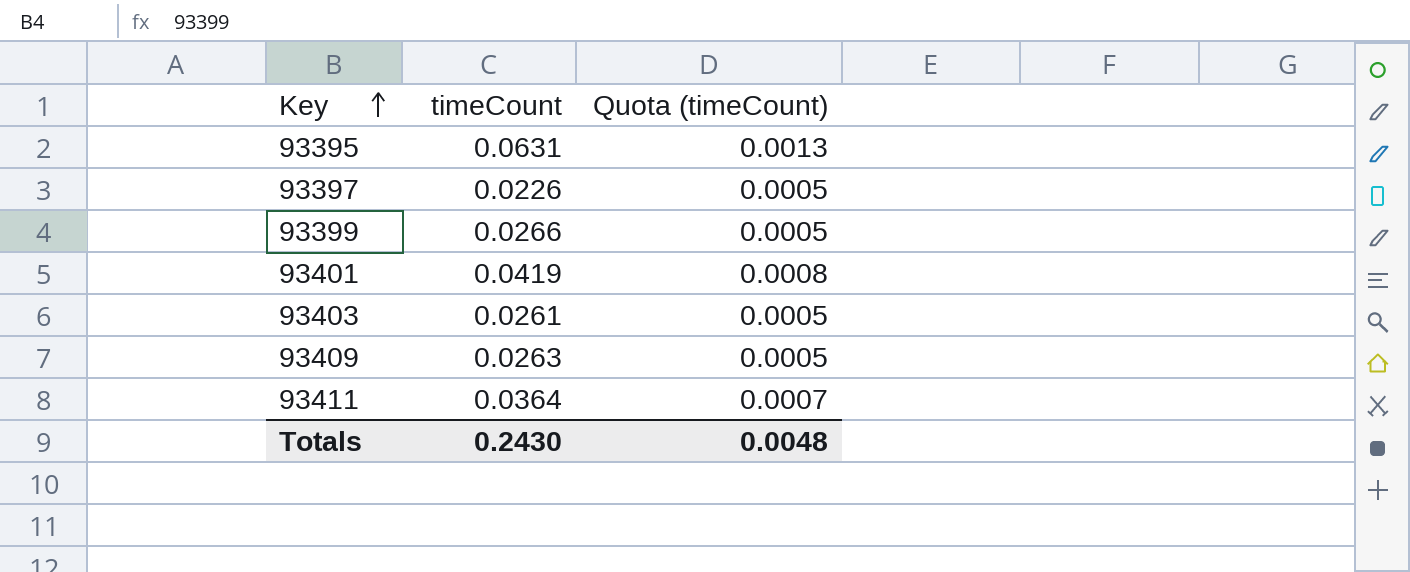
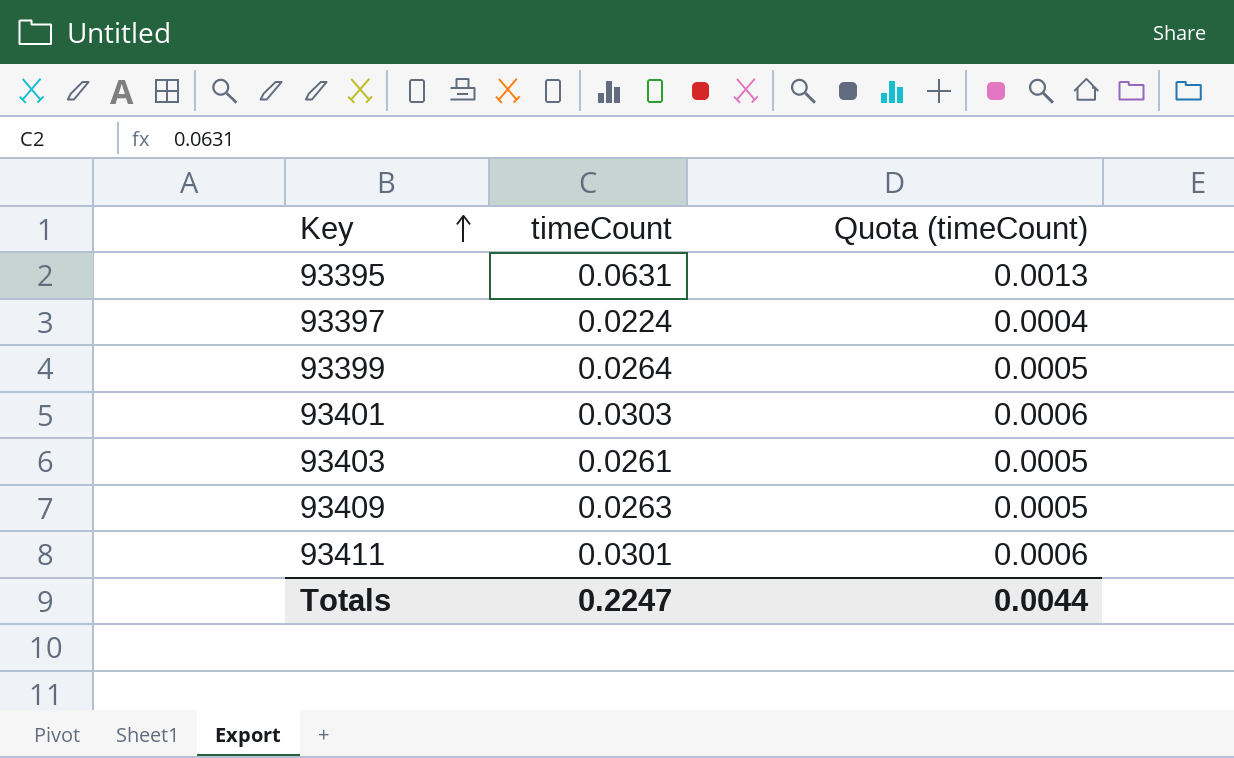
93397 | timeCount: 0.0226 -> 0.0224
93397 | Quota (timeCount): 0.0005 -> 0.0004
93399 | timeCount: 0.0266 -> 0.0264
93401 | timeCount: 0.0419 -> 0.0303
93401 | Quota (timeCount): 0.0008 -> 0.0006
93411 | timeCount: 0.0364 -> 0.0301
93411 | Quota (timeCount): 0.0007 -> 0.0006
Totals | timeCount: 0.2430 -> 0.2247
Totals | Quota (timeCount): 0.0048 -> 0.0044

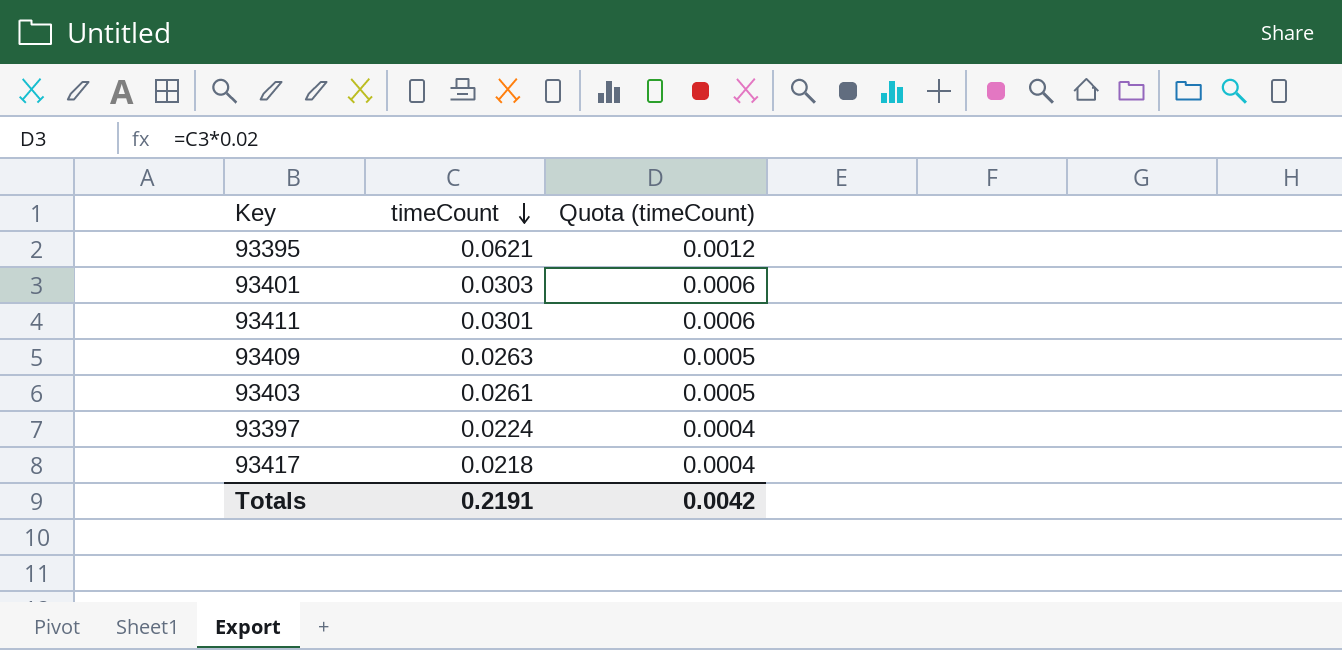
row order: Key ascending -> timeCount descending
row 93399: 0.0264 | 0.0005 -> none
93395 | timeCount: 0.0631 -> 0.0621
93395 | Quota (timeCount): 0.0013 -> 0.0012
row 93417: none -> 0.0218 | 0.0004
Totals | timeCount: 0.2247 -> 0.2191
Totals | Quota (timeCount): 0.0044 -> 0.0042

